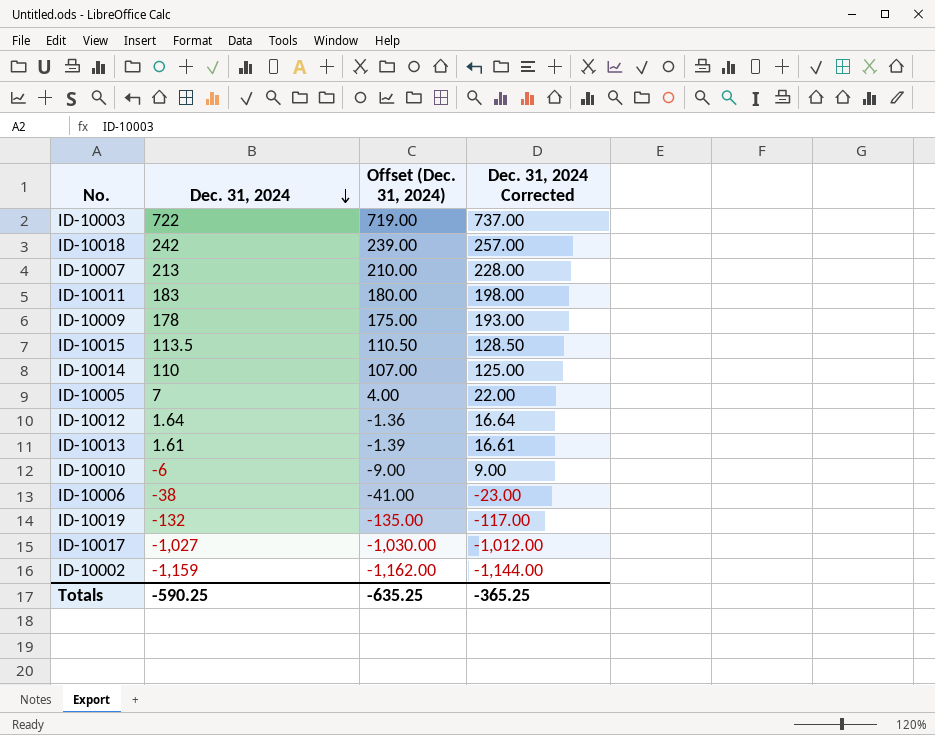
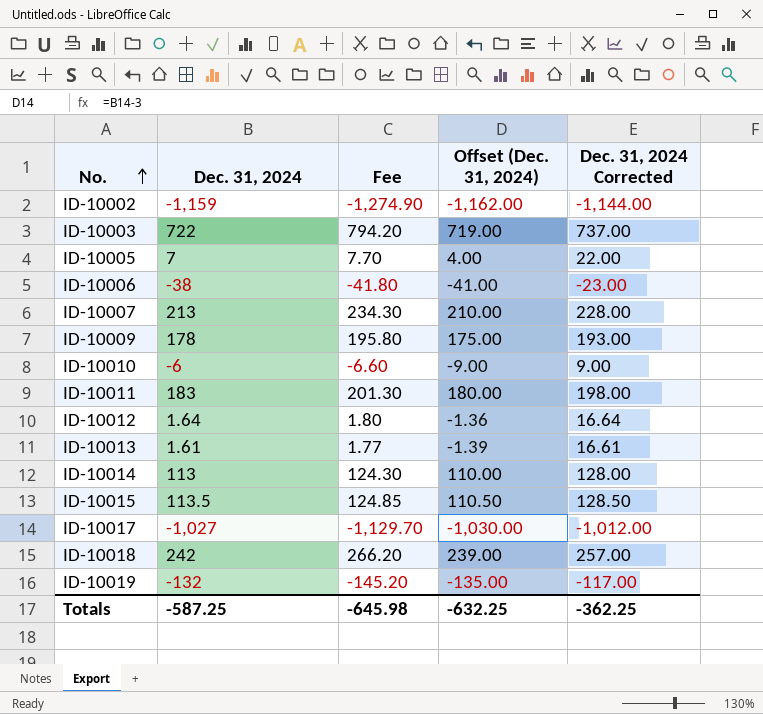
row order: Dec. 31, 2024 descending -> No. ascending
column Fee | formula: none -> [Dec. 31, 2024] * 1.1
ID-10014 | Dec. 31, 2024: 110 -> 113
ID-10014 | Offset (Dec. 31, 2024): 107.00 -> 110.00
ID-10014 | Dec. 31, 2024 Corrected: 125.00 -> 128.00
Totals | Dec. 31, 2024: -590.25 -> -587.25
Totals | Offset (Dec. 31, 2024): -635.25 -> -632.25
Totals | Dec. 31, 2024 Corrected: -365.25 -> -362.25

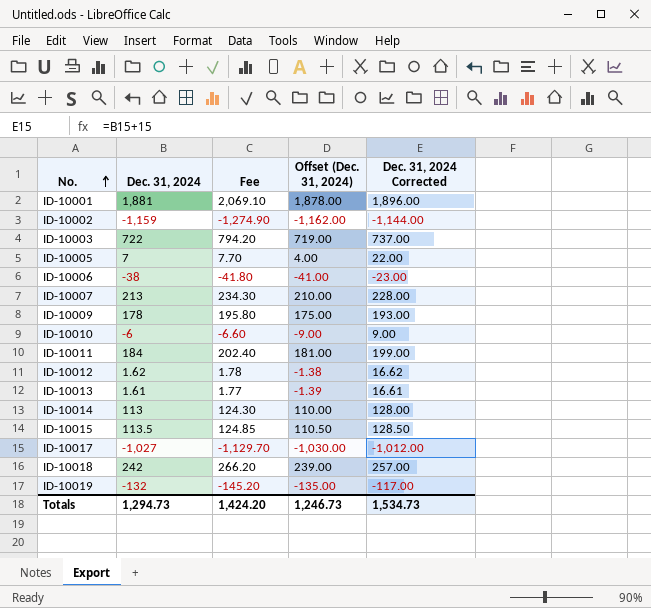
row ID-10001: none -> 1,881 | 2,069.10 | 1,878.00 | 1,896.00
ID-10011 | Dec. 31, 2024: 183 -> 184
ID-10011 | Fee: 201.30 -> 202.40
ID-10011 | Offset (Dec. 31, 2024): 180.00 -> 181.00
ID-10011 | Dec. 31, 2024 Corrected: 198.00 -> 199.00
ID-10012 | Dec. 31, 2024: 1.64 -> 1.62
ID-10012 | Fee: 1.80 -> 1.78
ID-10012 | Offset (Dec. 31, 2024): -1.36 -> -1.38
ID-10012 | Dec. 31, 2024 Corrected: 16.64 -> 16.62
Totals | Dec. 31, 2024: -587.25 -> 1,294.73
Totals | Fee: -645.98 -> 1,424.20
Totals | Offset (Dec. 31, 2024): -632.25 -> 1,246.73
Totals | Dec. 31, 2024 Corrected: -362.25 -> 1,534.73

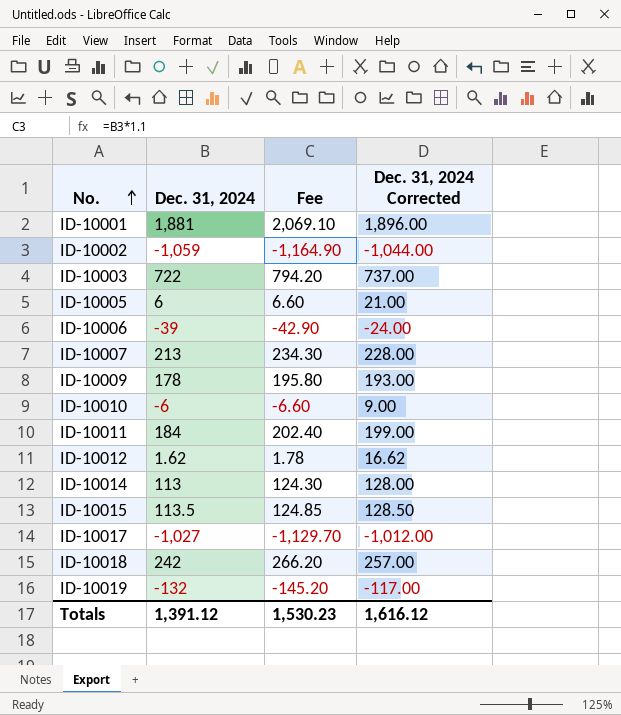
column Offset (Dec. 31, 2024) | formula: [Dec. 31, 2024] - 3 -> none
row ID-10013: 1.61 | 1.77 | -1.39 | 16.61 -> none
ID-10002 | Dec. 31, 2024: -1,159 -> -1,059
ID-10002 | Fee: -1,274.90 -> -1,164.90
ID-10002 | Dec. 31, 2024 Corrected: -1,144.00 -> -1,044.00
ID-10005 | Dec. 31, 2024: 7 -> 6
ID-10005 | Fee: 7.70 -> 6.60
ID-10005 | Dec. 31, 2024 Corrected: 22.00 -> 21.00
ID-10006 | Dec. 31, 2024: -38 -> -39
ID-10006 | Fee: -41.80 -> -42.90
ID-10006 | Dec. 31, 2024 Corrected: -23.00 -> -24.00
Totals | Dec. 31, 2024: 1,294.73 -> 1,391.12
Totals | Fee: 1,424.20 -> 1,530.23
Totals | Dec. 31, 2024 Corrected: 1,534.73 -> 1,616.12

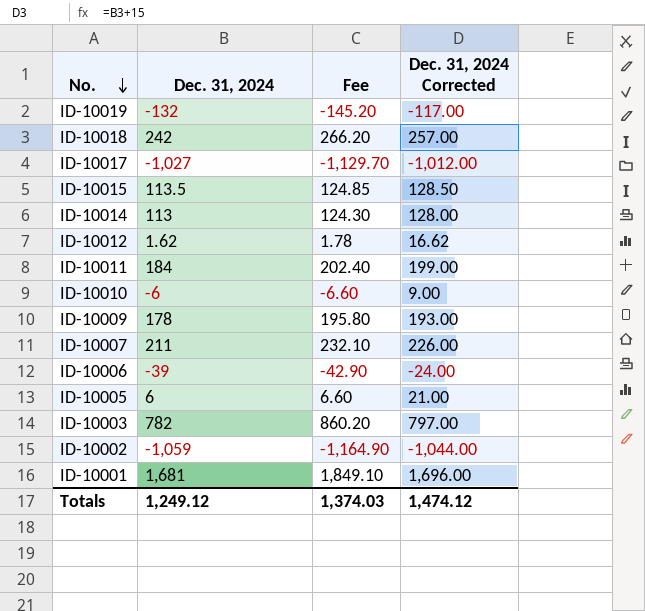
row order: No. ascending -> No. descending
ID-10007 | Dec. 31, 2024: 213 -> 211
ID-10007 | Fee: 234.30 -> 232.10
ID-10007 | Dec. 31, 2024 Corrected: 228.00 -> 226.00
ID-10003 | Dec. 31, 2024: 722 -> 782
ID-10003 | Fee: 794.20 -> 860.20
ID-10003 | Dec. 31, 2024 Corrected: 737.00 -> 797.00
ID-10001 | Dec. 31, 2024: 1,881 -> 1,681
ID-10001 | Fee: 2,069.10 -> 1,849.10
ID-10001 | Dec. 31, 2024 Corrected: 1,896.00 -> 1,696.00
Totals | Dec. 31, 2024: 1,391.12 -> 1,249.12
Totals | Fee: 1,530.23 -> 1,374.03
Totals | Dec. 31, 2024 Corrected: 1,616.12 -> 1,474.12

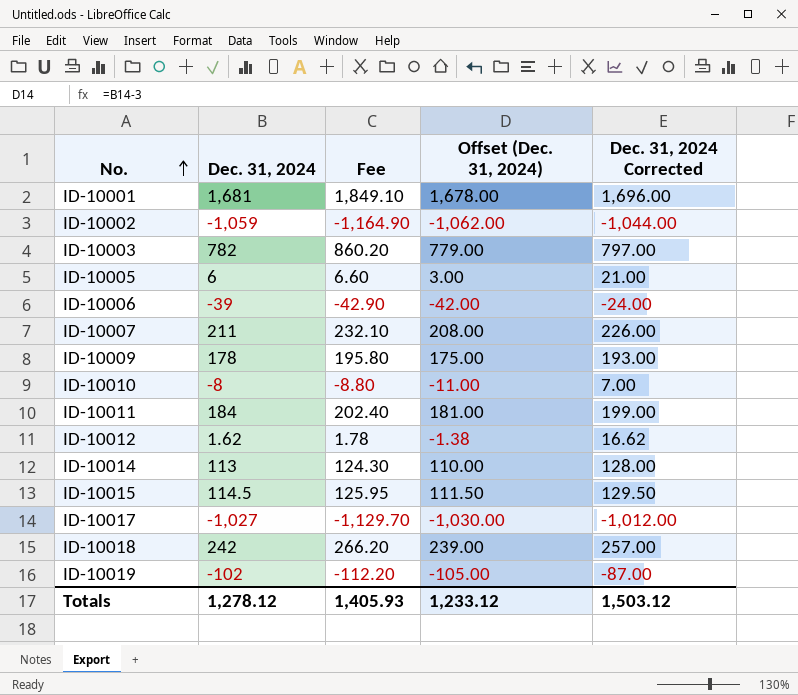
row order: No. descending -> No. ascending
column Offset (Dec. 31, 2024) | formula: none -> [Dec. 31, 2024] - 3
ID-10010 | Dec. 31, 2024: -6 -> -8
ID-10010 | Fee: -6.60 -> -8.80
ID-10010 | Dec. 31, 2024 Corrected: 9.00 -> 7.00
ID-10015 | Dec. 31, 2024: 113.5 -> 114.5
ID-10015 | Fee: 124.85 -> 125.95
ID-10015 | Dec. 31, 2024 Corrected: 128.50 -> 129.50
ID-10019 | Dec. 31, 2024: -132 -> -102
ID-10019 | Fee: -145.20 -> -112.20
ID-10019 | Dec. 31, 2024 Corrected: -117.00 -> -87.00
Totals | Dec. 31, 2024: 1,249.12 -> 1,278.12
Totals | Fee: 1,374.03 -> 1,405.93
Totals | Dec. 31, 2024 Corrected: 1,474.12 -> 1,503.12

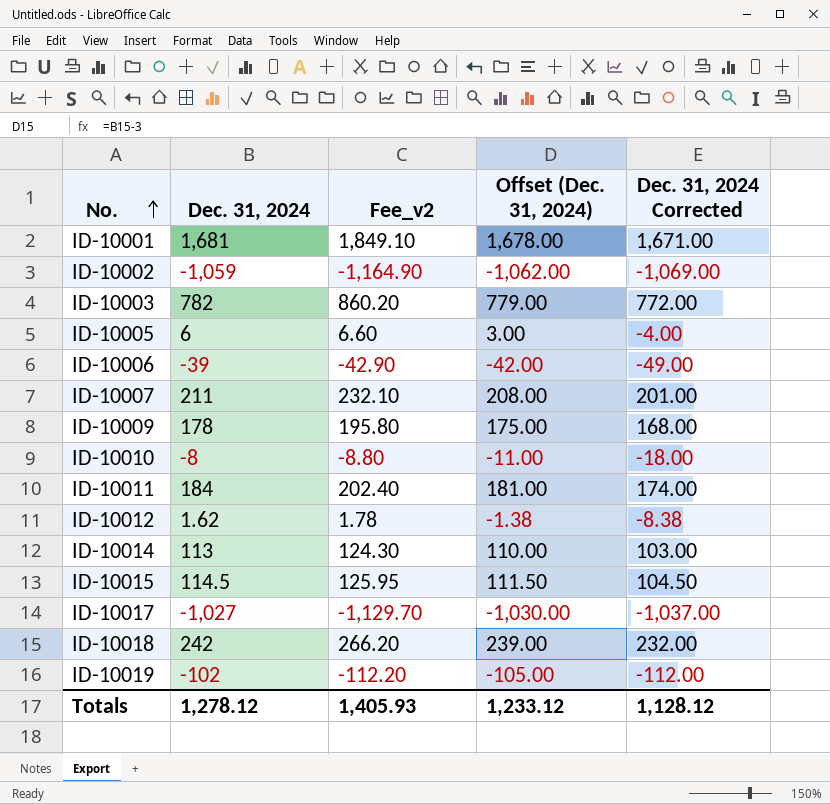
column name: Fee -> Fee_v2
column Dec. 31, 2024 Corrected | formula: [Dec. 31, 2024] + 15 -> [Dec. 31, 2024] - 10
Totals | Dec. 31, 2024 Corrected: 1,503.12 -> 1,128.12

